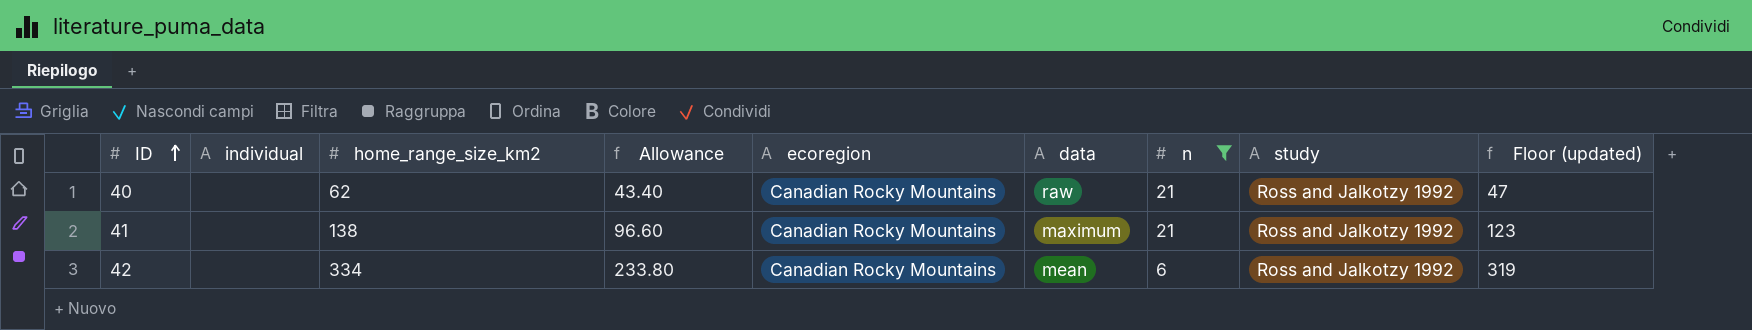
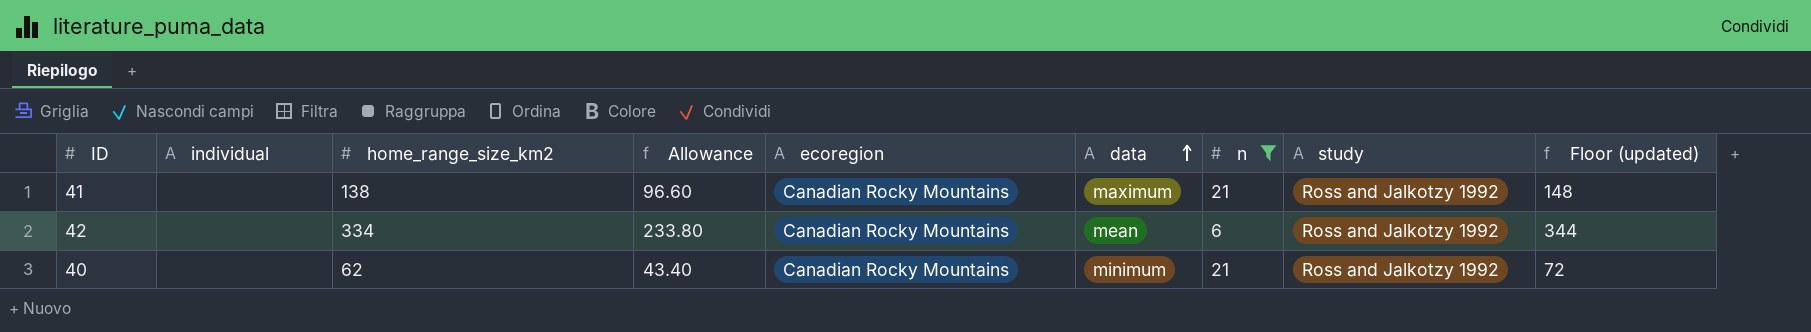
row order: ID ascending -> data ascending
column Floor (updated) | formula: [home_range_size_km2] - 15 -> [home_range_size_km2] + 10
40 | data: raw -> minimum

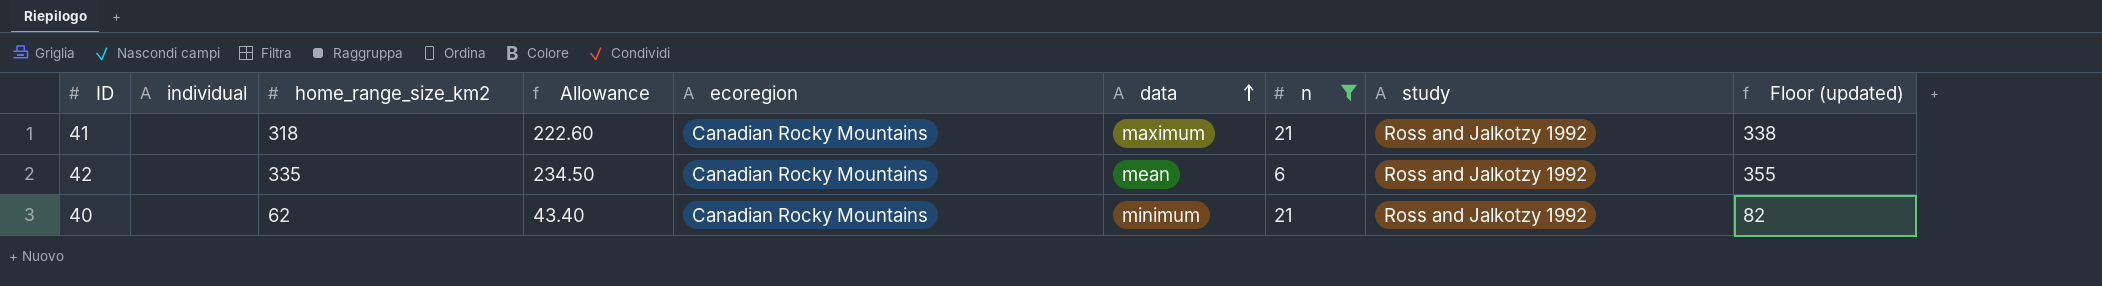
column Floor (updated) | formula: [home_range_size_km2] + 10 -> [home_range_size_km2] + 20
41 | home_range_size_km2: 138 -> 318
41 | Allowance: 96.60 -> 222.60
42 | home_range_size_km2: 334 -> 335
42 | Allowance: 233.80 -> 234.50

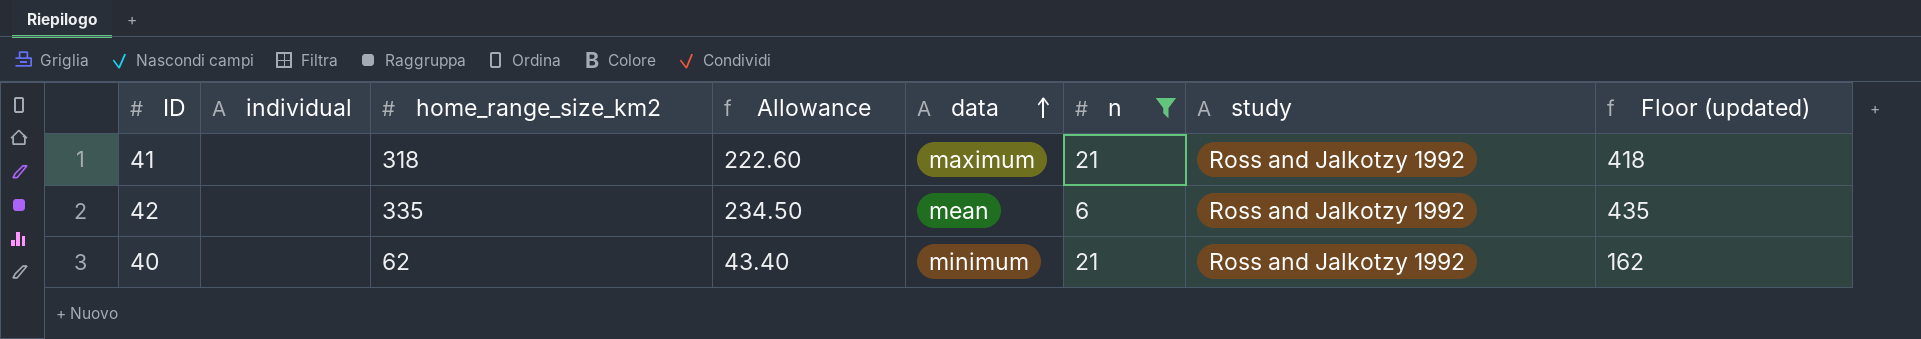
column ecoregion | position: 5 -> none
column Floor (updated) | formula: [home_range_size_km2] + 20 -> [home_range_size_km2] + 100

